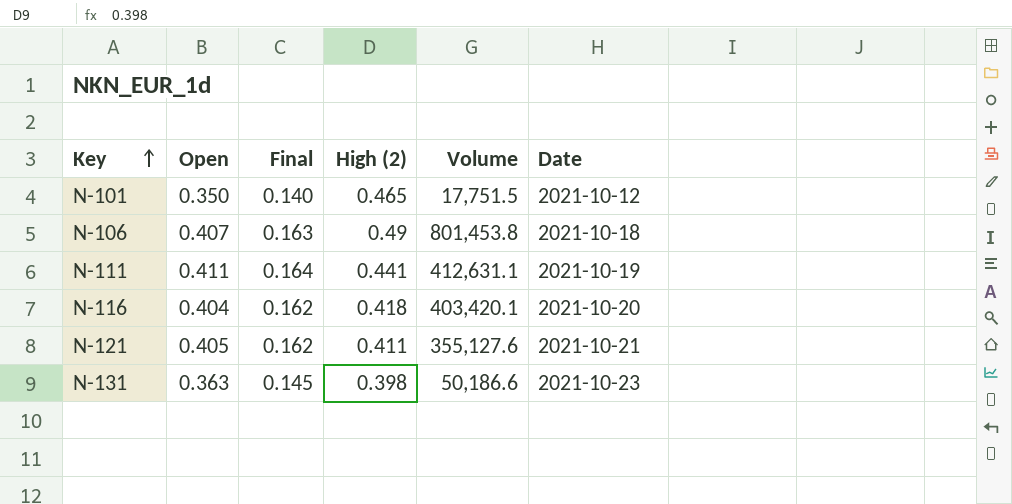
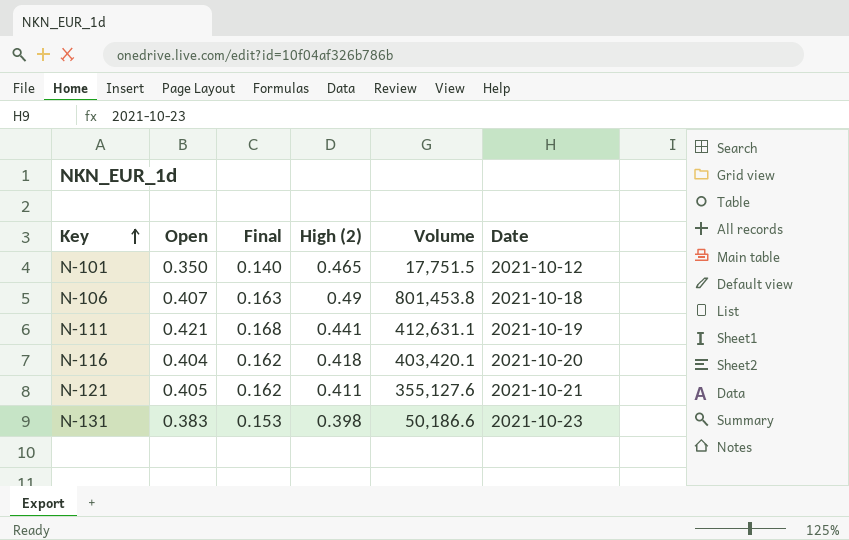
N-111 | Open: 0.411 -> 0.421
N-111 | Final: 0.164 -> 0.168
N-131 | Open: 0.363 -> 0.383
N-131 | Final: 0.145 -> 0.153

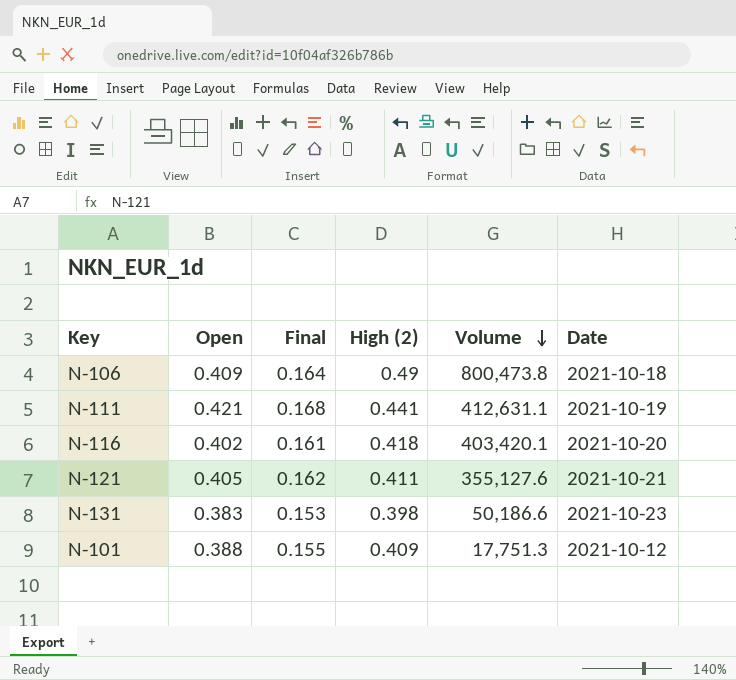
row order: Key ascending -> Volume descending
N-106 | Open: 0.407 -> 0.409
N-106 | Final: 0.163 -> 0.164
N-106 | Volume: 801,453.8 -> 800,473.8
N-116 | Open: 0.404 -> 0.402
N-116 | Final: 0.162 -> 0.161
N-101 | Open: 0.350 -> 0.388
N-101 | Final: 0.140 -> 0.155
N-101 | High (2): 0.465 -> 0.409
N-101 | Volume: 17,751.5 -> 17,751.3

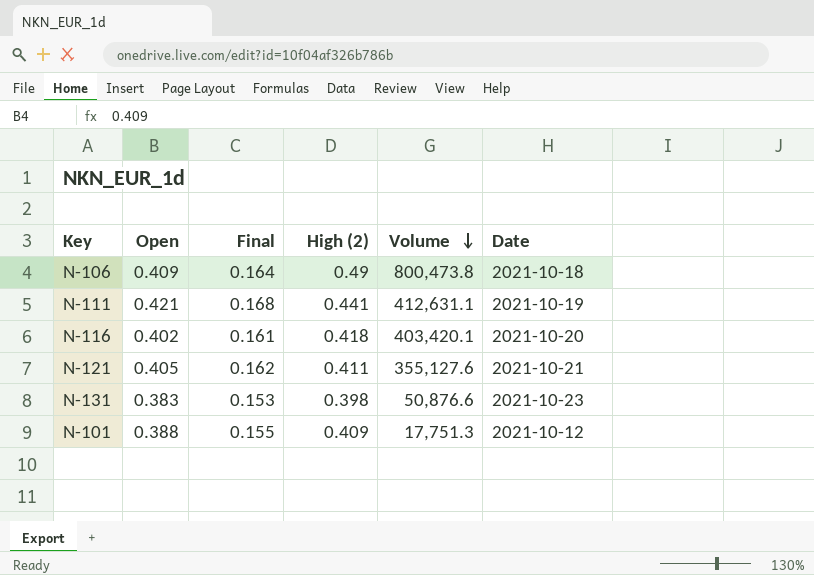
N-131 | Volume: 50,186.6 -> 50,876.6

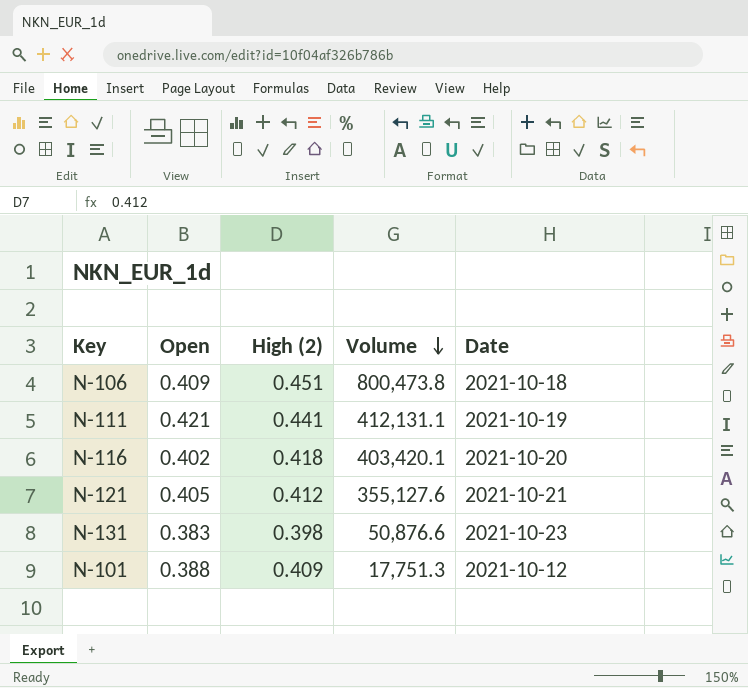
column Final | formula: [Open] * 0.4 -> none
N-106 | High (2): 0.49 -> 0.451
N-111 | Volume: 412,631.1 -> 412,131.1
N-121 | High (2): 0.411 -> 0.412

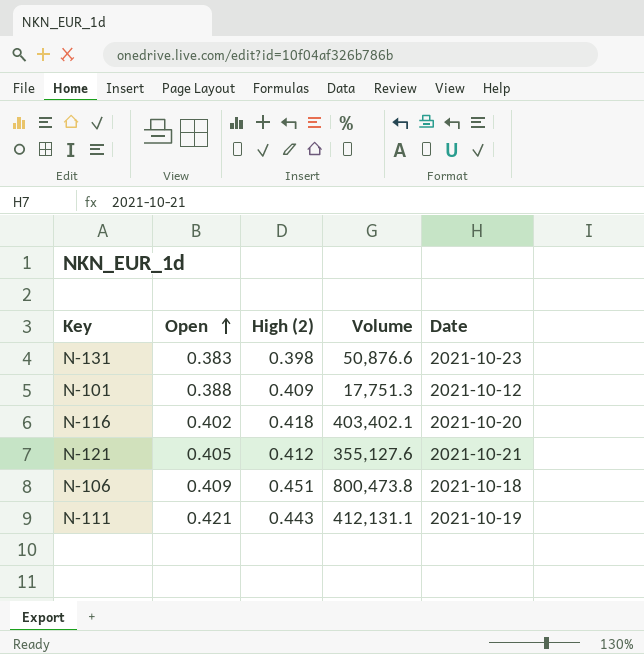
row order: Volume descending -> Open ascending
N-116 | Volume: 403,420.1 -> 403,402.1
N-111 | High (2): 0.441 -> 0.443

